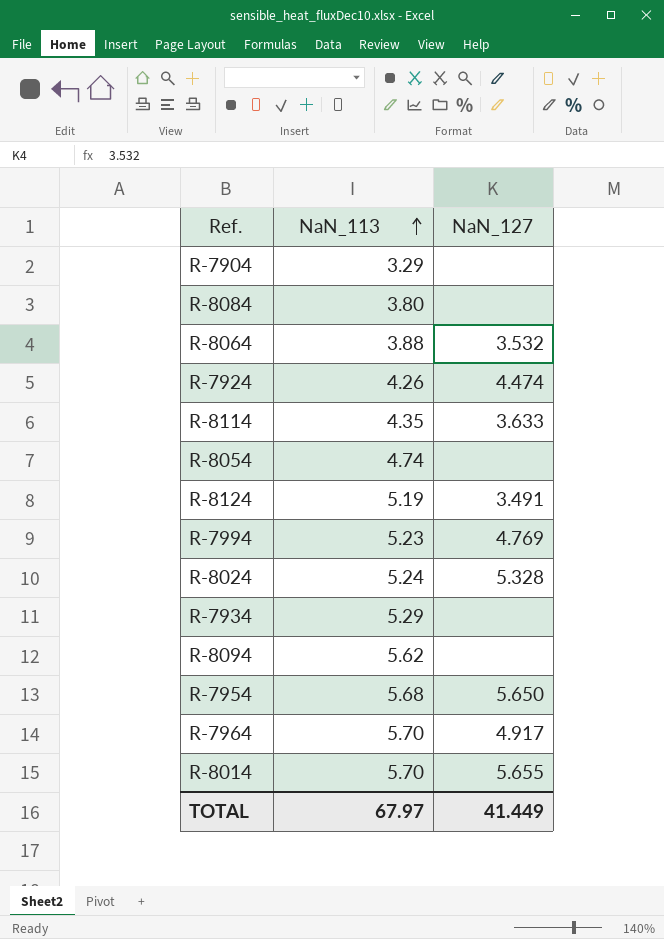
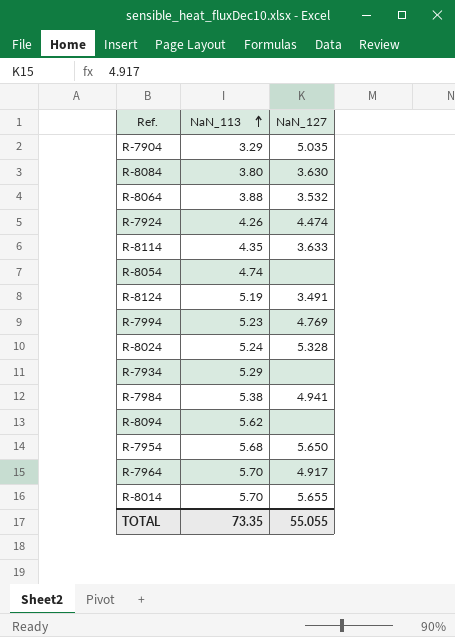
R-7904 | NaN_127: none -> 5.035
R-8084 | NaN_127: none -> 3.630
row R-7984: none -> 5.38 | 4.941
TOTAL | NaN_113: 67.97 -> 73.35
TOTAL | NaN_127: 41.449 -> 55.055

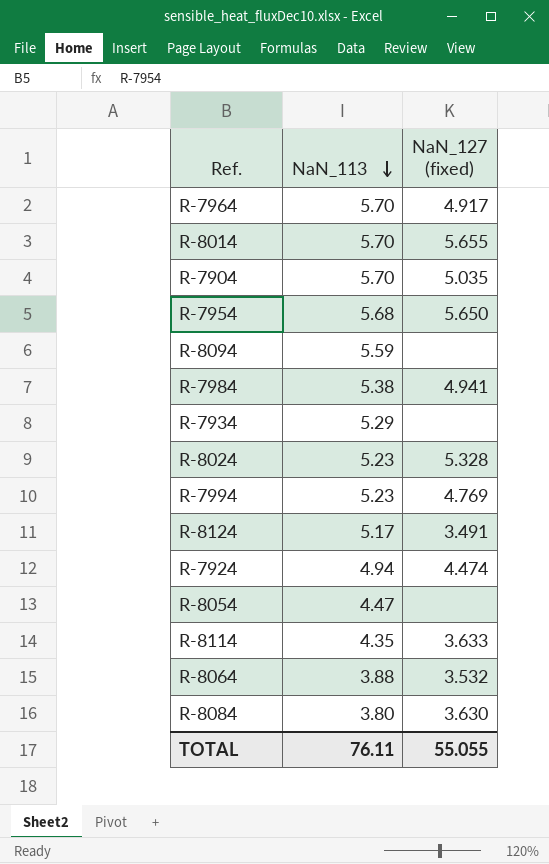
row order: NaN_113 ascending -> NaN_113 descending
column name: NaN_127 -> NaN_127 (fixed)
R-7904 | NaN_113: 3.29 -> 5.70
R-8094 | NaN_113: 5.62 -> 5.59
R-8024 | NaN_113: 5.24 -> 5.23
R-8124 | NaN_113: 5.19 -> 5.17
R-7924 | NaN_113: 4.26 -> 4.94
R-8054 | NaN_113: 4.74 -> 4.47
TOTAL | NaN_113: 73.35 -> 76.11

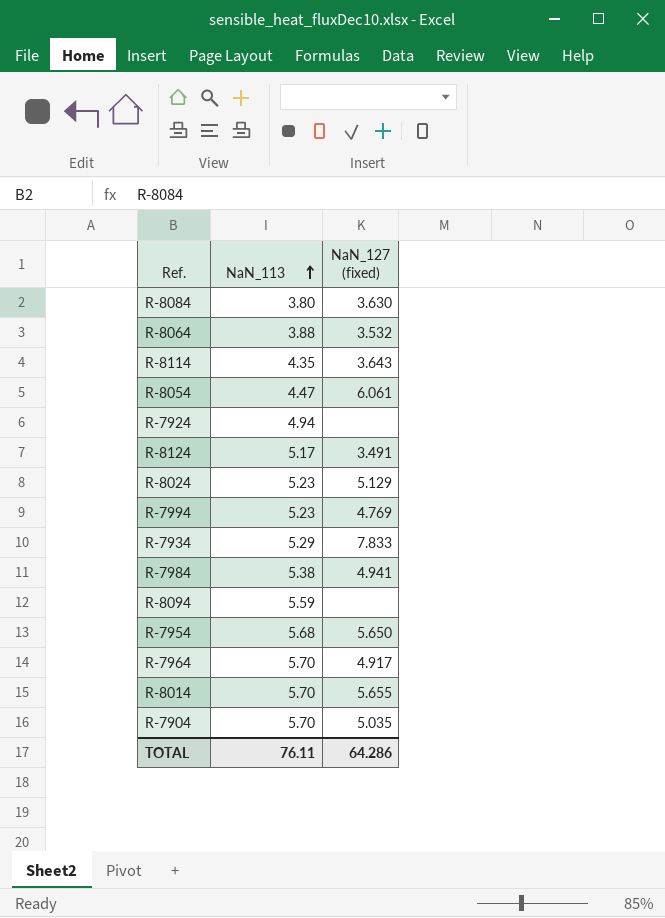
row order: NaN_113 descending -> NaN_113 ascending
R-8114 | NaN_127 (fixed): 3.633 -> 3.643
R-8054 | NaN_127 (fixed): none -> 6.061
R-7924 | NaN_127 (fixed): 4.474 -> none
R-8024 | NaN_127 (fixed): 5.328 -> 5.129
R-7934 | NaN_127 (fixed): none -> 7.833
TOTAL | NaN_127 (fixed): 55.055 -> 64.286

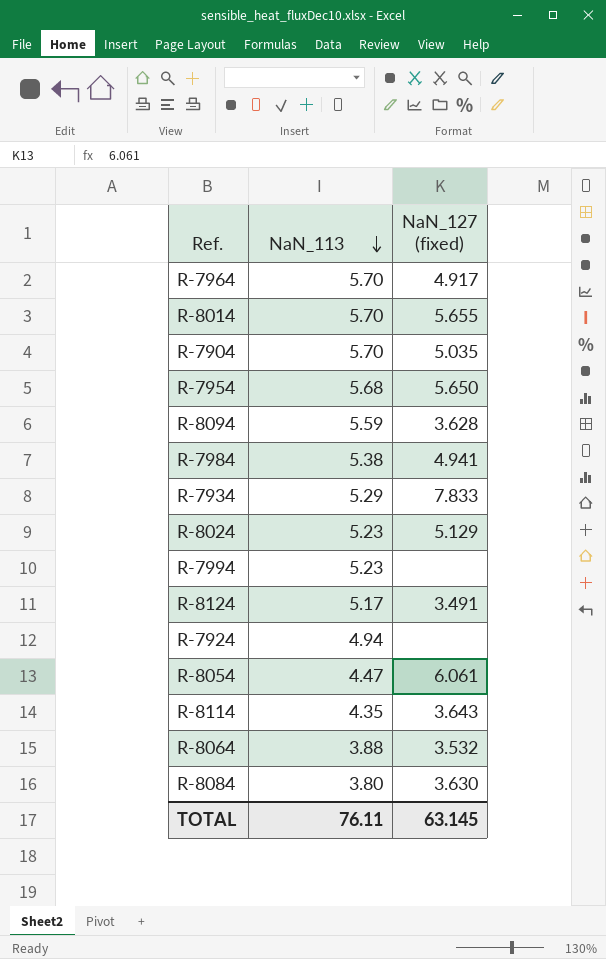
row order: NaN_113 ascending -> NaN_113 descending
R-8094 | NaN_127 (fixed): none -> 3.628
R-7994 | NaN_127 (fixed): 4.769 -> none
TOTAL | NaN_127 (fixed): 64.286 -> 63.145

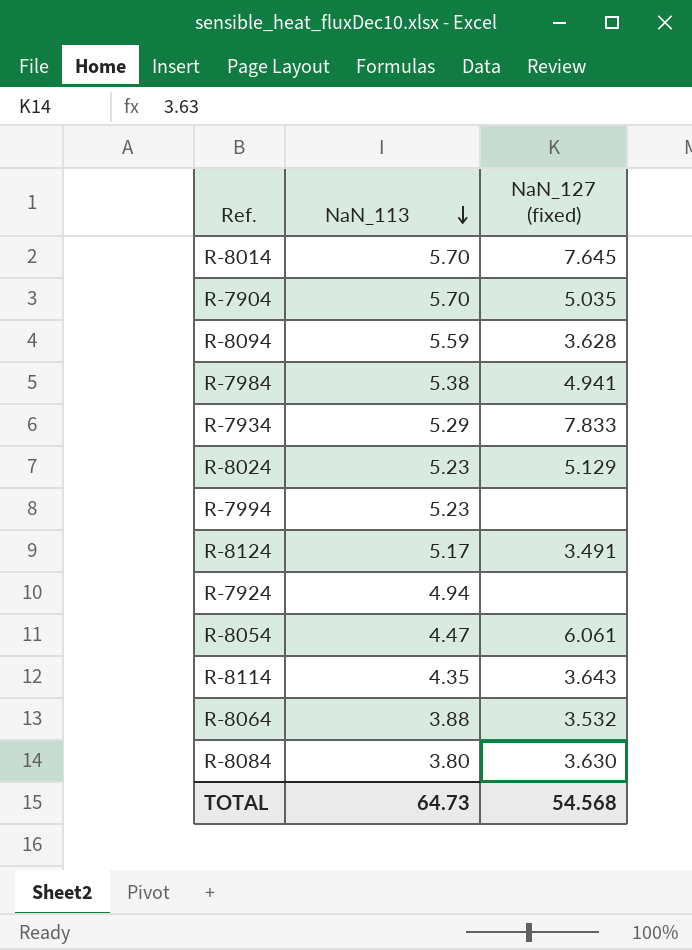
row R-7964: 5.70 | 4.917 -> none
row R-7954: 5.68 | 5.650 -> none
R-8014 | NaN_127 (fixed): 5.655 -> 7.645
TOTAL | NaN_113: 76.11 -> 64.73
TOTAL | NaN_127 (fixed): 63.145 -> 54.568

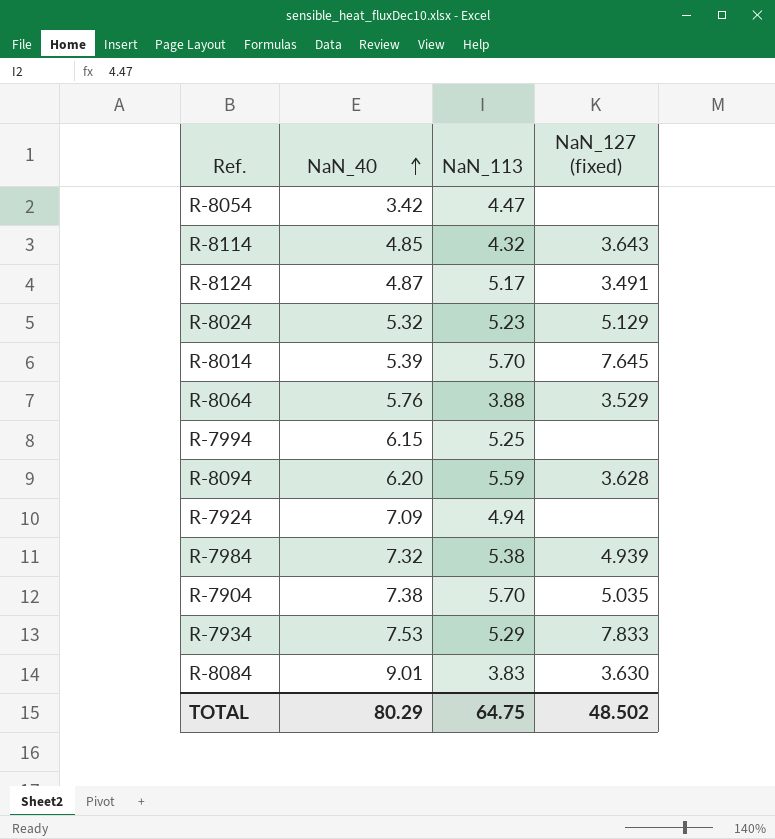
row order: NaN_113 descending -> NaN_40 ascending
column NaN_40 | position: none -> 2
R-8054 | NaN_127 (fixed): 6.061 -> none
R-8114 | NaN_113: 4.35 -> 4.32
R-8064 | NaN_127 (fixed): 3.532 -> 3.529
R-7994 | NaN_113: 5.23 -> 5.25
R-7984 | NaN_127 (fixed): 4.941 -> 4.939
R-8084 | NaN_113: 3.80 -> 3.83
TOTAL | NaN_113: 64.73 -> 64.75
TOTAL | NaN_127 (fixed): 54.568 -> 48.502

